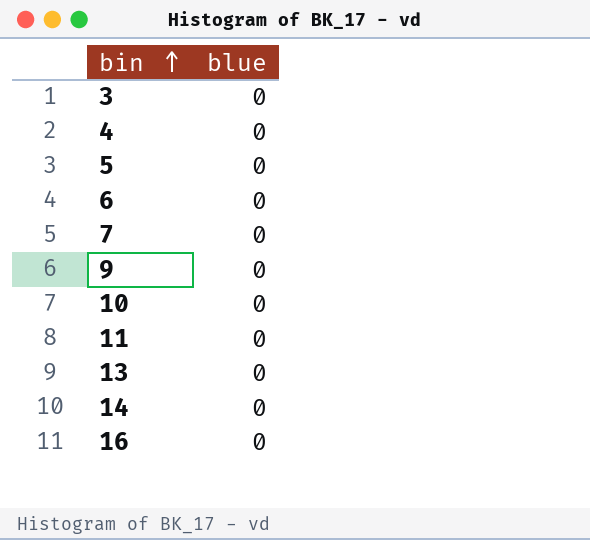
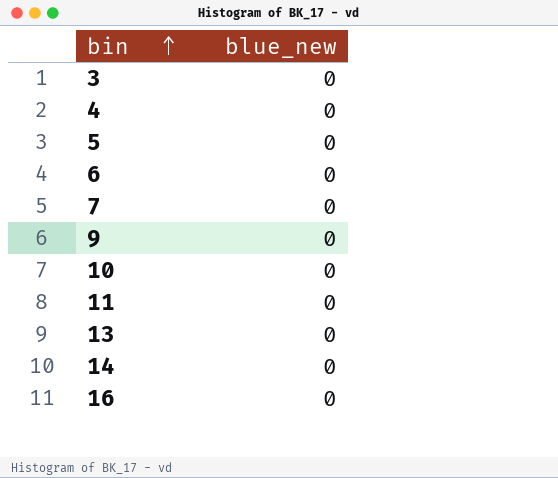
column name: blue -> blue_new

